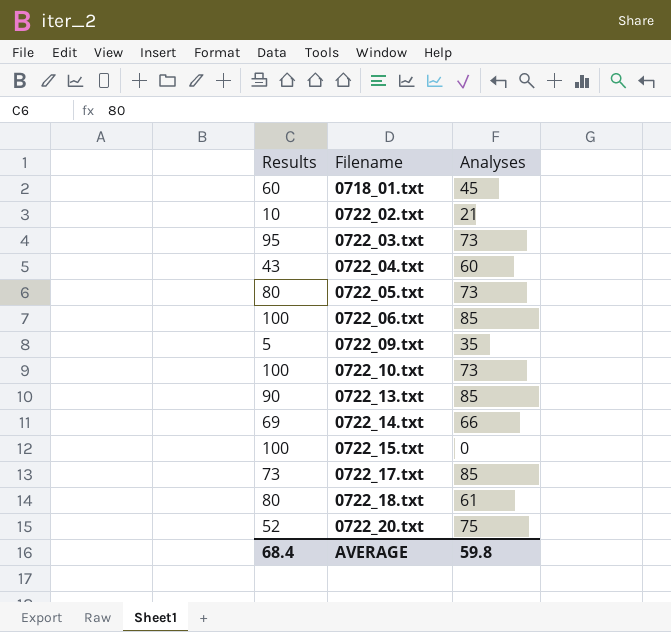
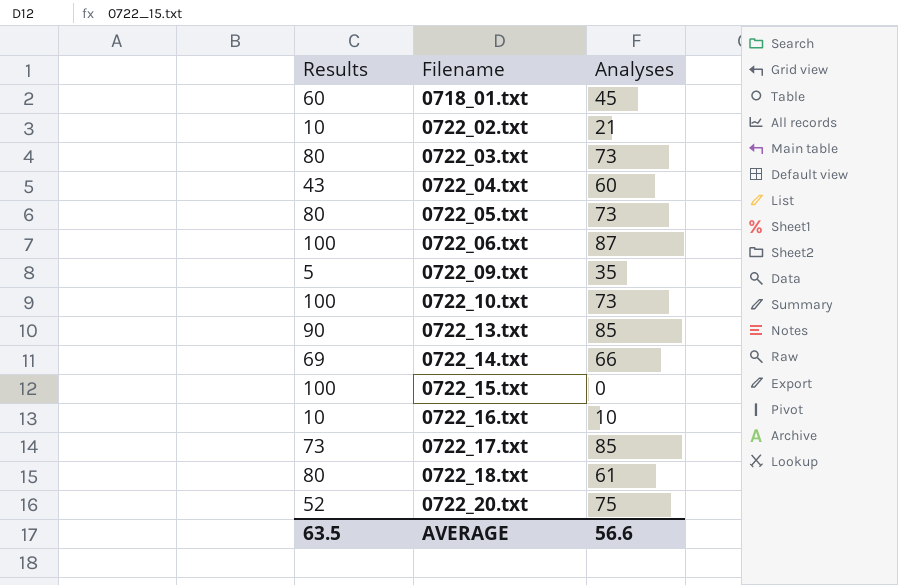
0722_03.txt | Results: 95 -> 80
0722_06.txt | Analyses: 85 -> 87
row 0722_16.txt: none -> 10 | 10
AVERAGE | Results: 68.4 -> 63.5
AVERAGE | Analyses: 59.8 -> 56.6

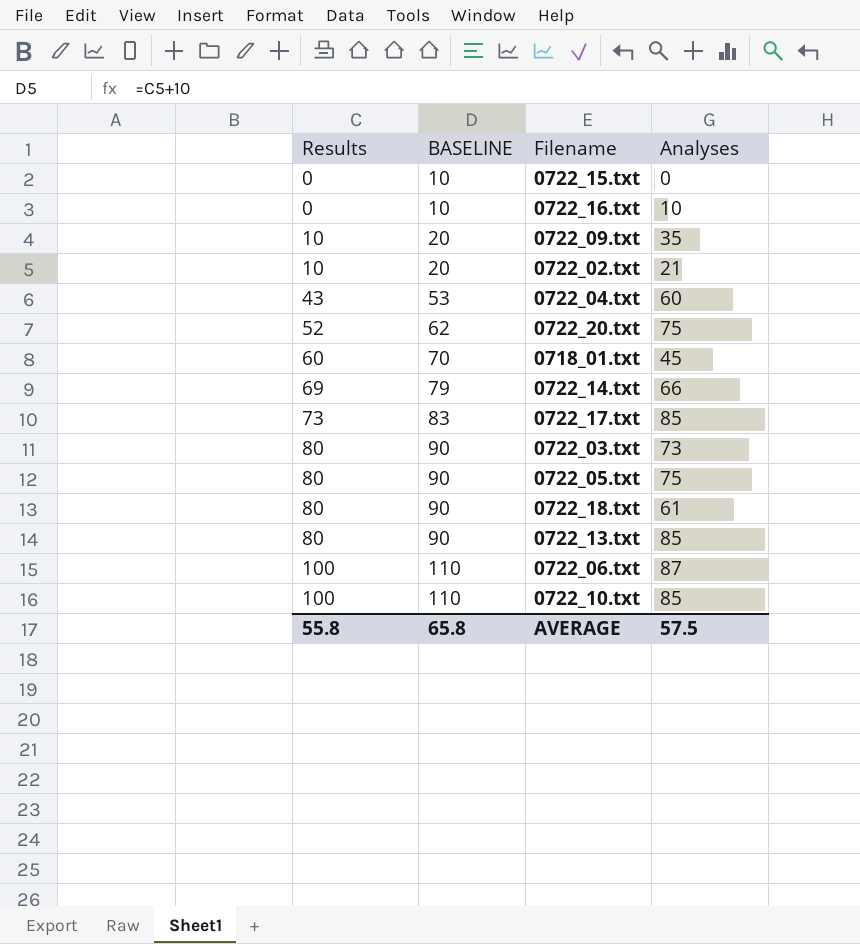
row order: Filename ascending -> Results ascending
column BASELINE | formula: none -> [Results] + 10
0722_15.txt | Results: 100 -> 0
0722_16.txt | Results: 10 -> 0
0722_09.txt | Results: 5 -> 10
0722_05.txt | Analyses: 73 -> 75
0722_13.txt | Results: 90 -> 80
0722_10.txt | Analyses: 73 -> 85
AVERAGE | Results: 63.5 -> 55.8
AVERAGE | Analyses: 56.6 -> 57.5

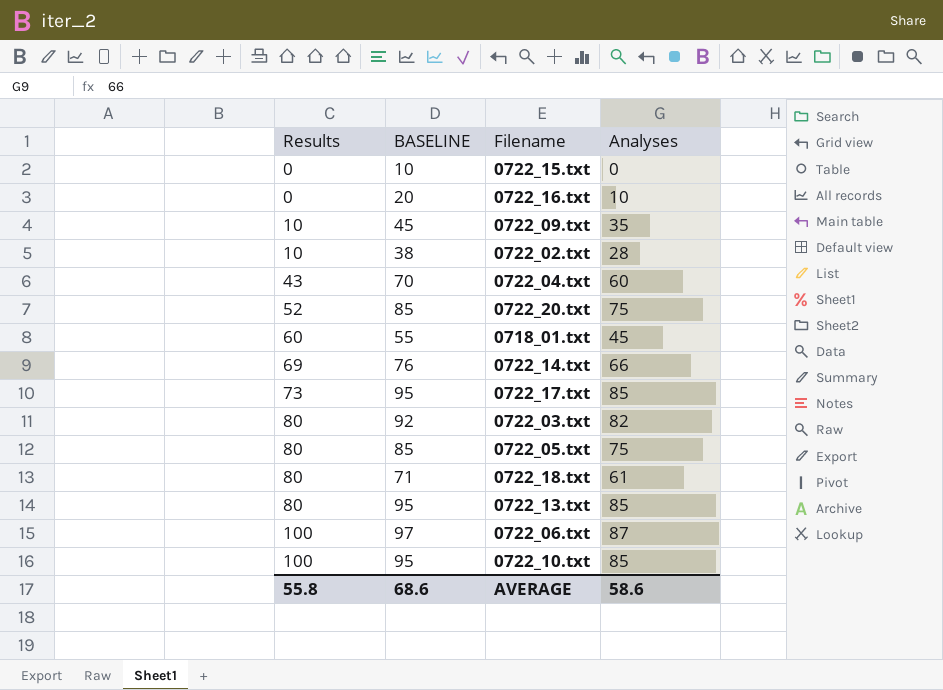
column BASELINE | formula: [Results] + 10 -> [Analyses] + 10
0722_02.txt | Analyses: 21 -> 28
0722_03.txt | Analyses: 73 -> 82
AVERAGE | BASELINE: 65.8 -> 68.6
AVERAGE | Analyses: 57.5 -> 58.6

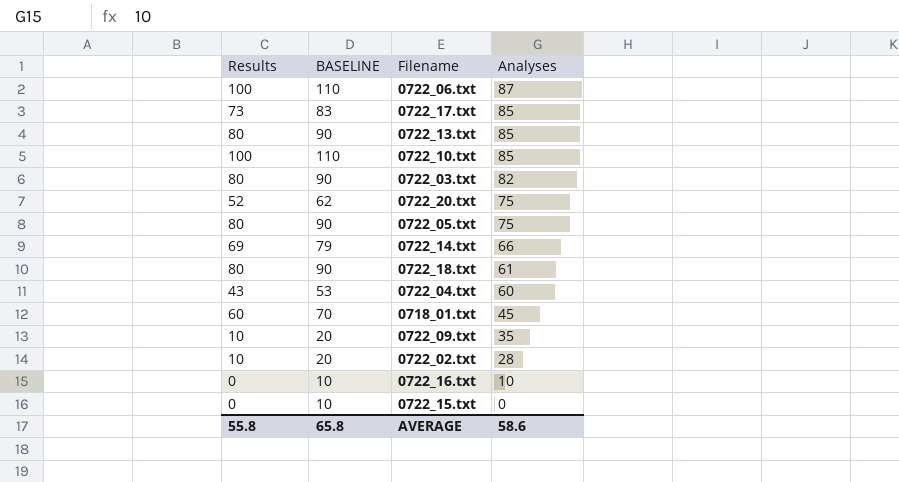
row order: Results ascending -> Analyses descending
column BASELINE | formula: [Analyses] + 10 -> [Results] + 10
AVERAGE | BASELINE: 68.6 -> 65.8

